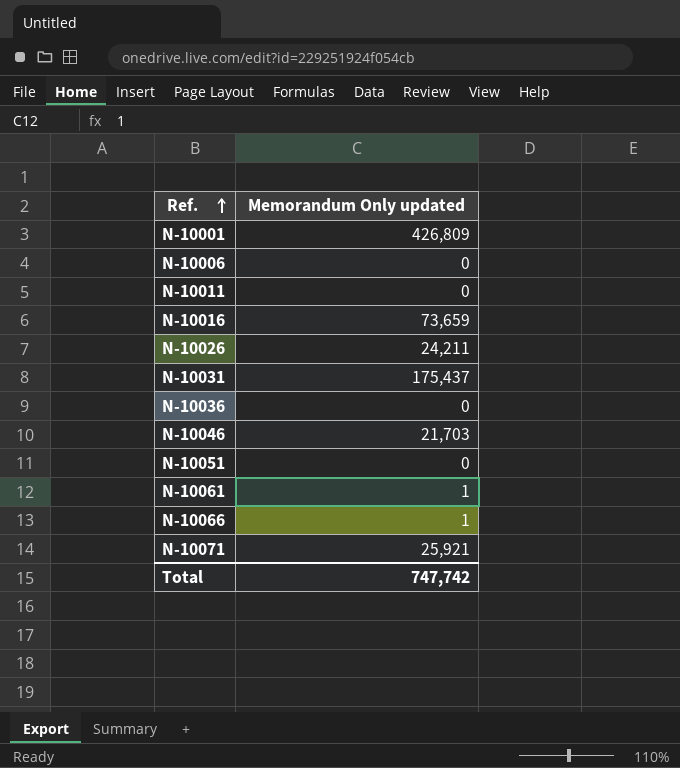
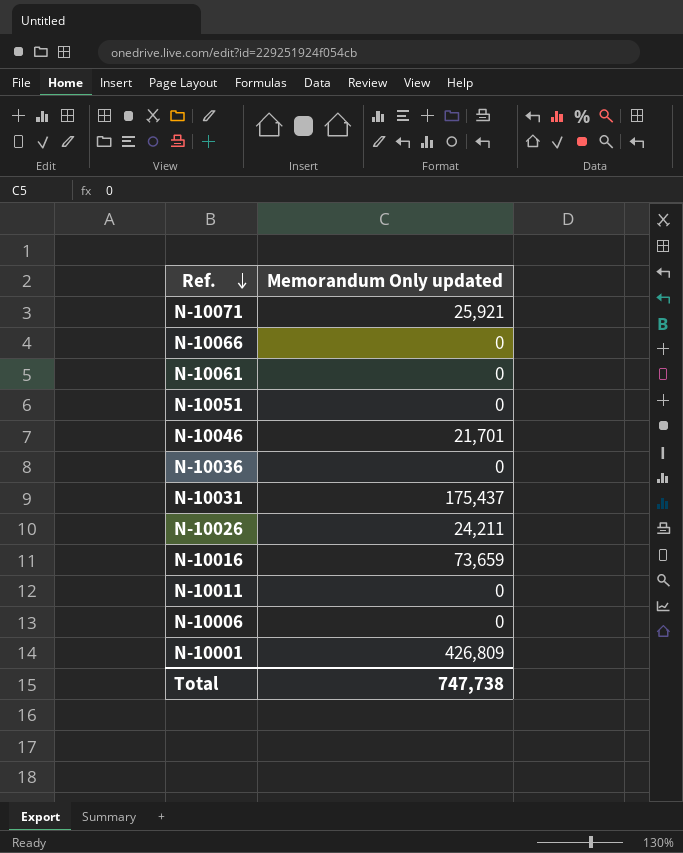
row order: Ref. ascending -> Ref. descending
N-10066 | Memorandum Only updated: 1 -> 0
N-10061 | Memorandum Only updated: 1 -> 0
N-10046 | Memorandum Only updated: 21,703 -> 21,701
Total | Memorandum Only updated: 747,742 -> 747,738

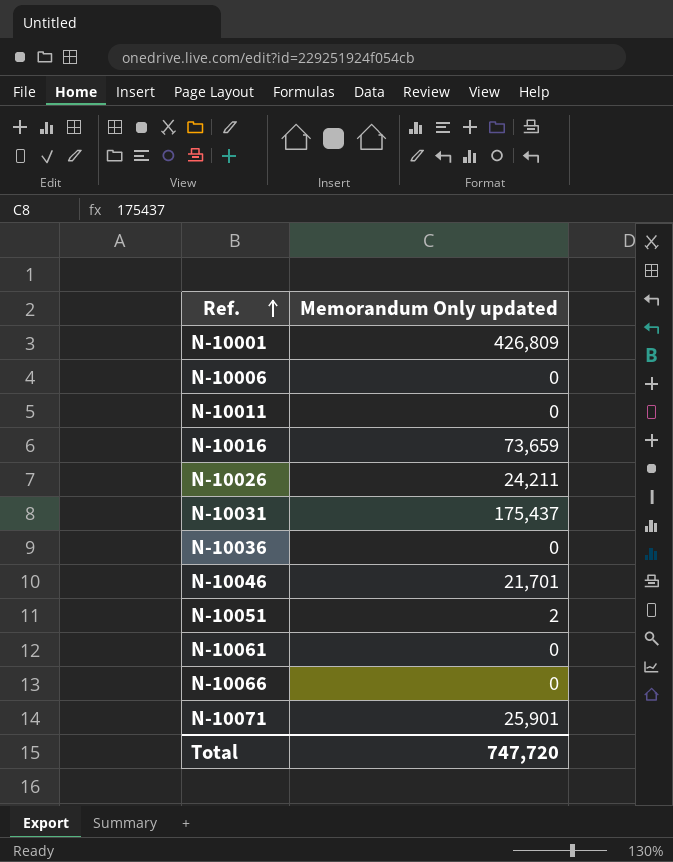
row order: Ref. descending -> Ref. ascending
N-10051 | Memorandum Only updated: 0 -> 2
N-10071 | Memorandum Only updated: 25,921 -> 25,901
Total | Memorandum Only updated: 747,738 -> 747,720

